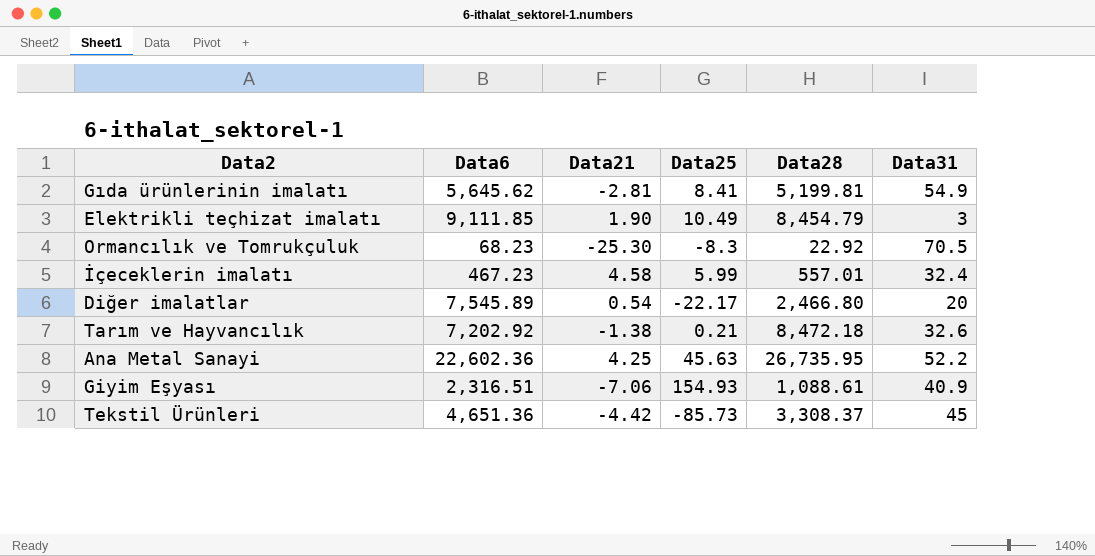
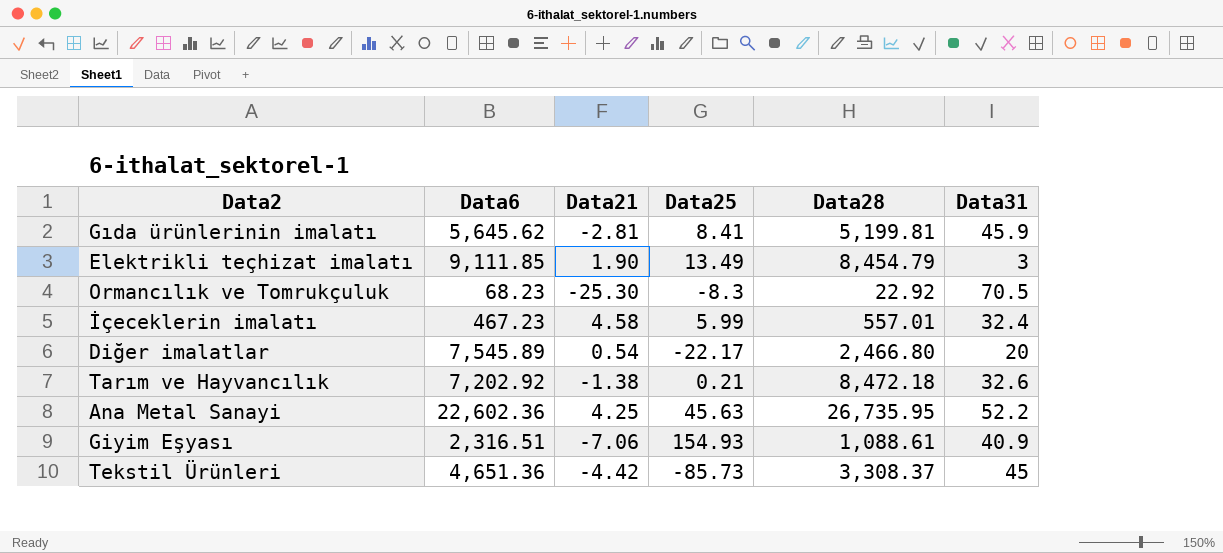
Gıda ürünlerinin imalatı | Data31: 54.9 -> 45.9
Elektrikli teçhizat imalatı | Data25: 10.49 -> 13.49

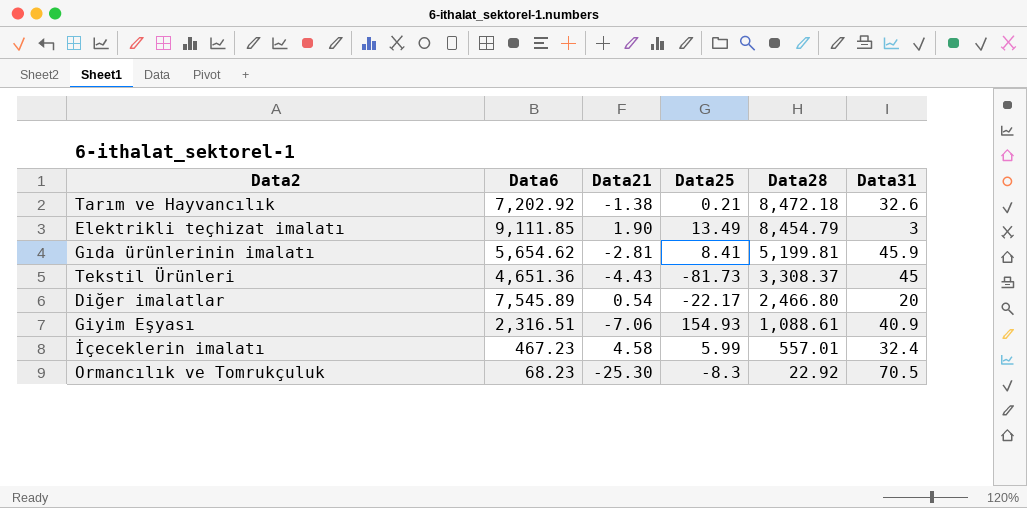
row order: none -> Data28 descending
row Ana Metal Sanayi: 22,602.36 | 4.25 | 45.63 | 26,735.95 | 52.2 -> none
Gıda ürünlerinin imalatı | Data6: 5,645.62 -> 5,654.62
Tekstil Ürünleri | Data21: -4.42 -> -4.43
Tekstil Ürünleri | Data25: -85.73 -> -81.73

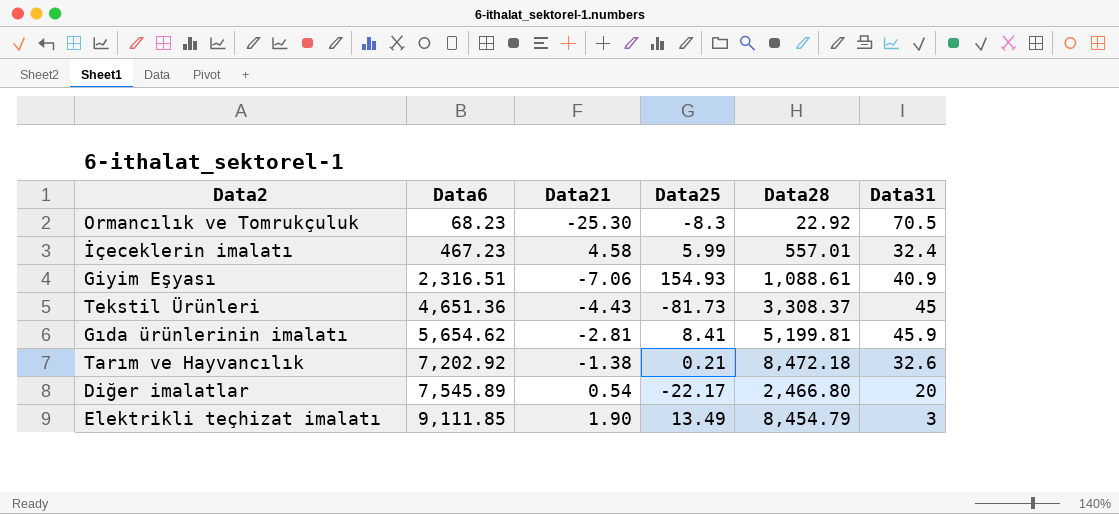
row order: Data28 descending -> Data6 ascending

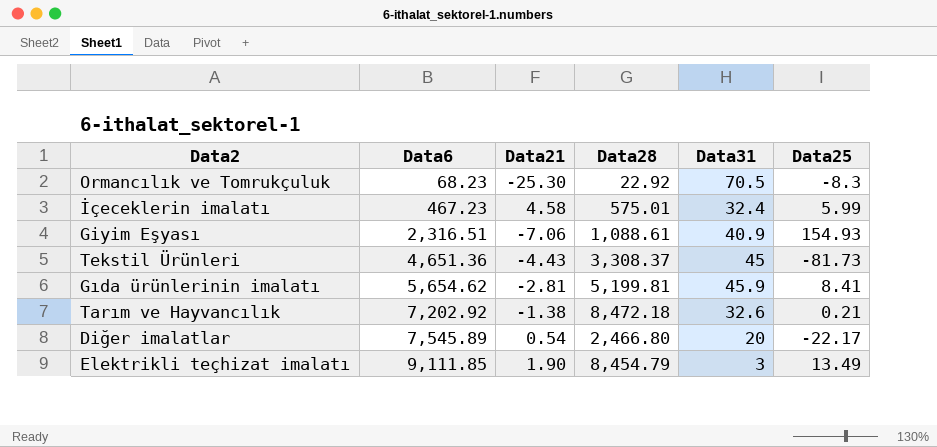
column Data25 | position: 4 -> 6
İçeceklerin imalatı | Data28: 557.01 -> 575.01

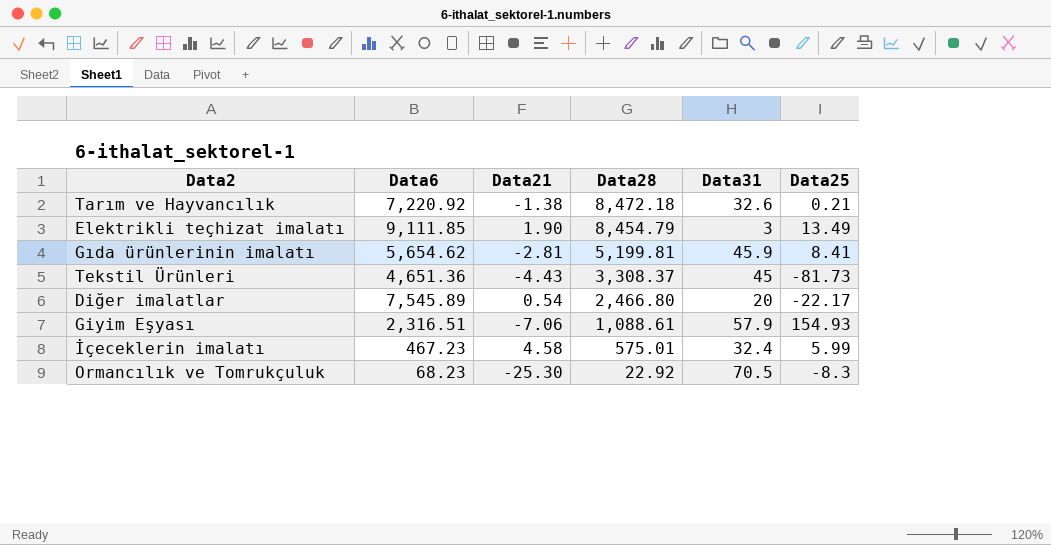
row order: Data6 ascending -> Data28 descending
Tarım ve Hayvancılık | Data6: 7,202.92 -> 7,220.92
Giyim Eşyası | Data31: 40.9 -> 57.9

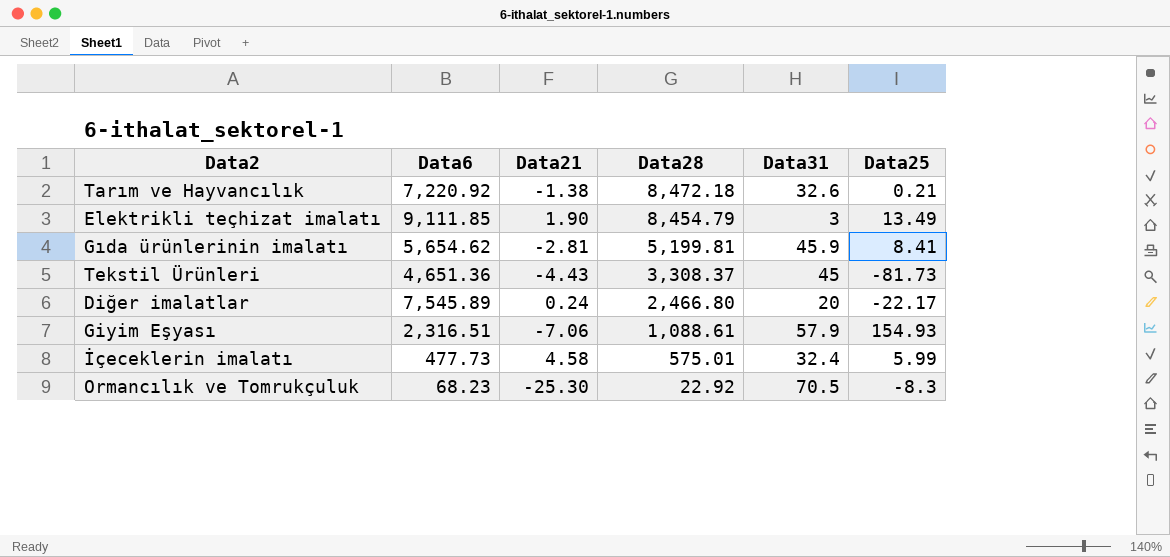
Diğer imalatlar | Data21: 0.54 -> 0.24
İçeceklerin imalatı | Data6: 467.23 -> 477.73

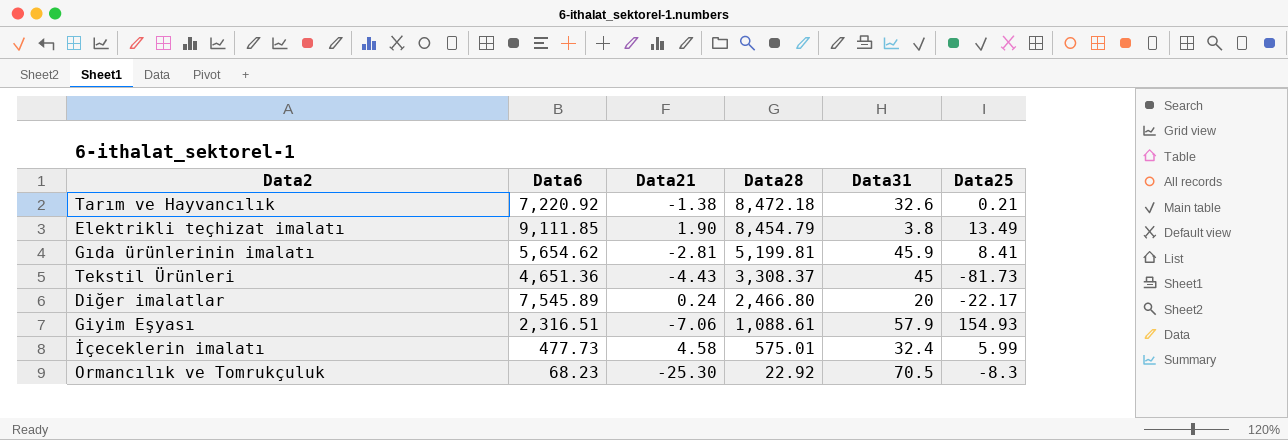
Elektrikli teçhizat imalatı | Data31: 3 -> 3.8

